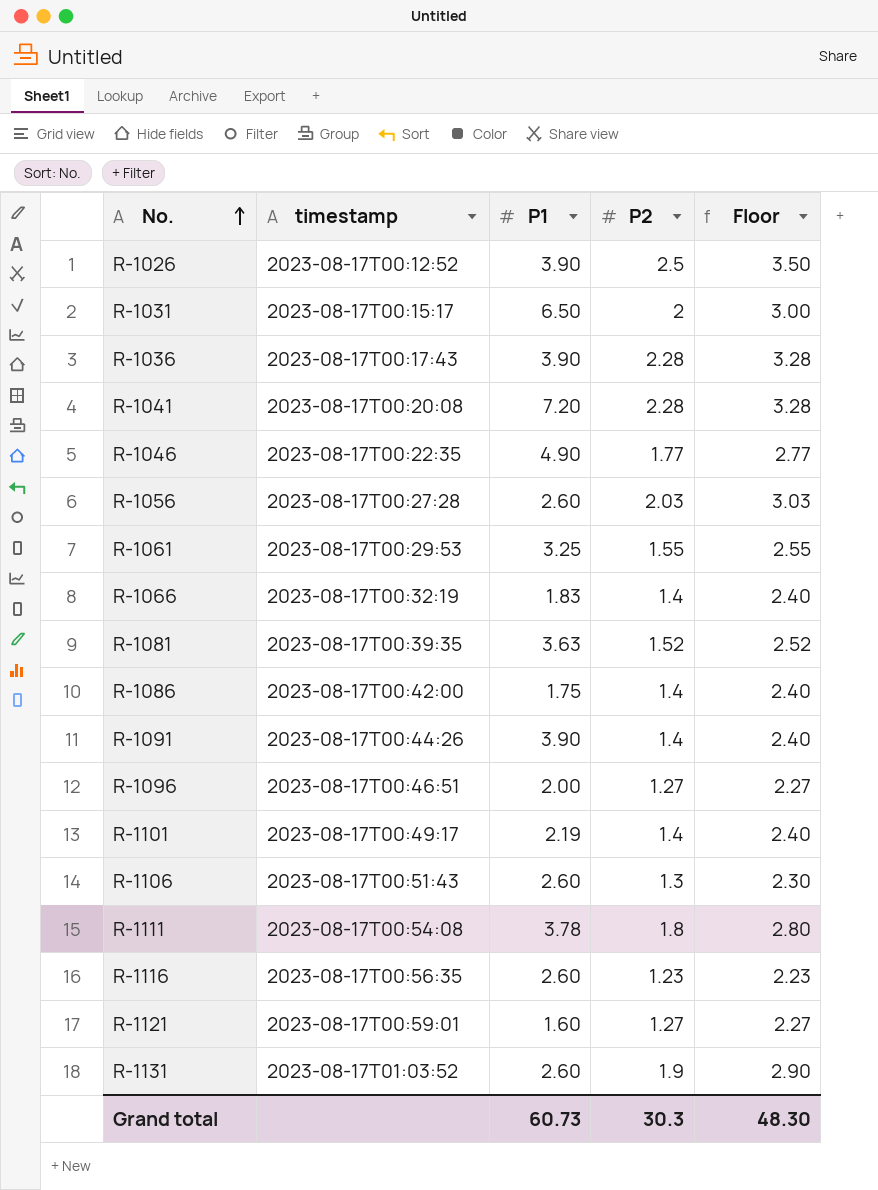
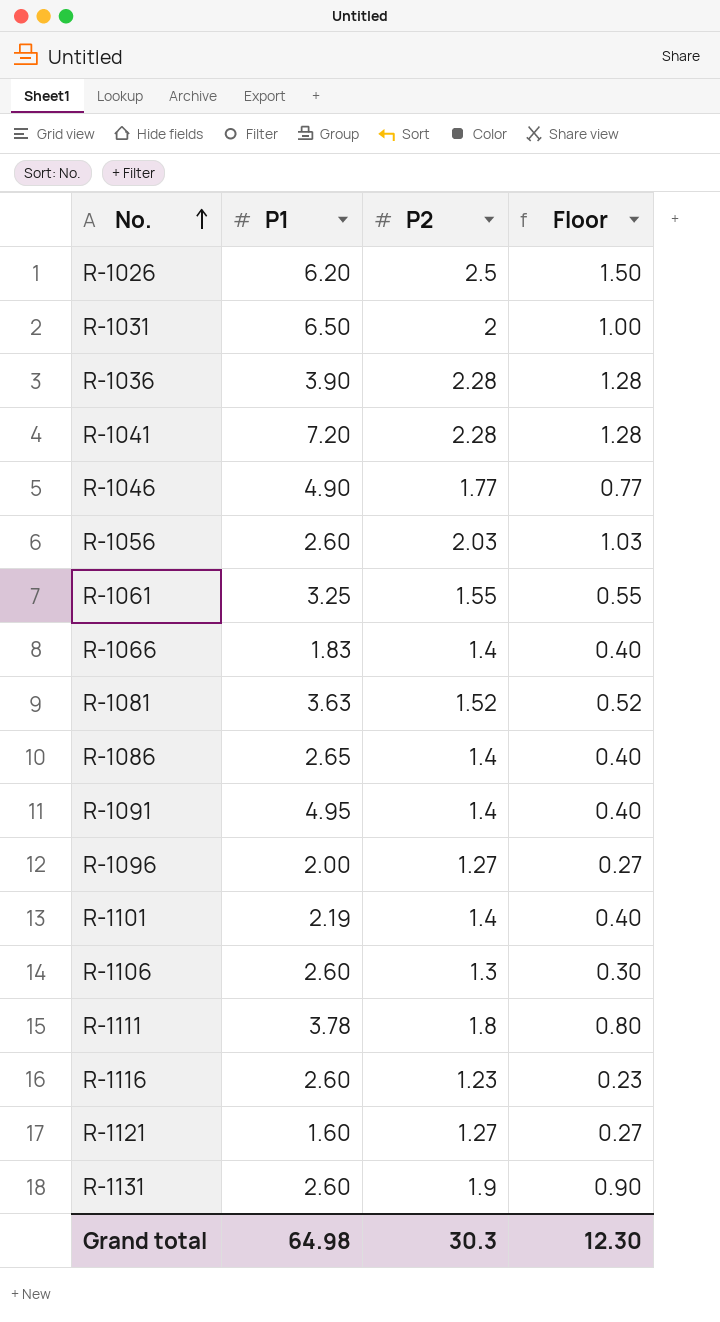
column timestamp | position: 2 -> none
column Floor | formula: [P2] + 1 -> [P2] - 1
R-1026 | P1: 3.90 -> 6.20
R-1086 | P1: 1.75 -> 2.65
R-1091 | P1: 3.90 -> 4.95
Grand total | P1: 60.73 -> 64.98
Grand total | Floor: 48.30 -> 12.30

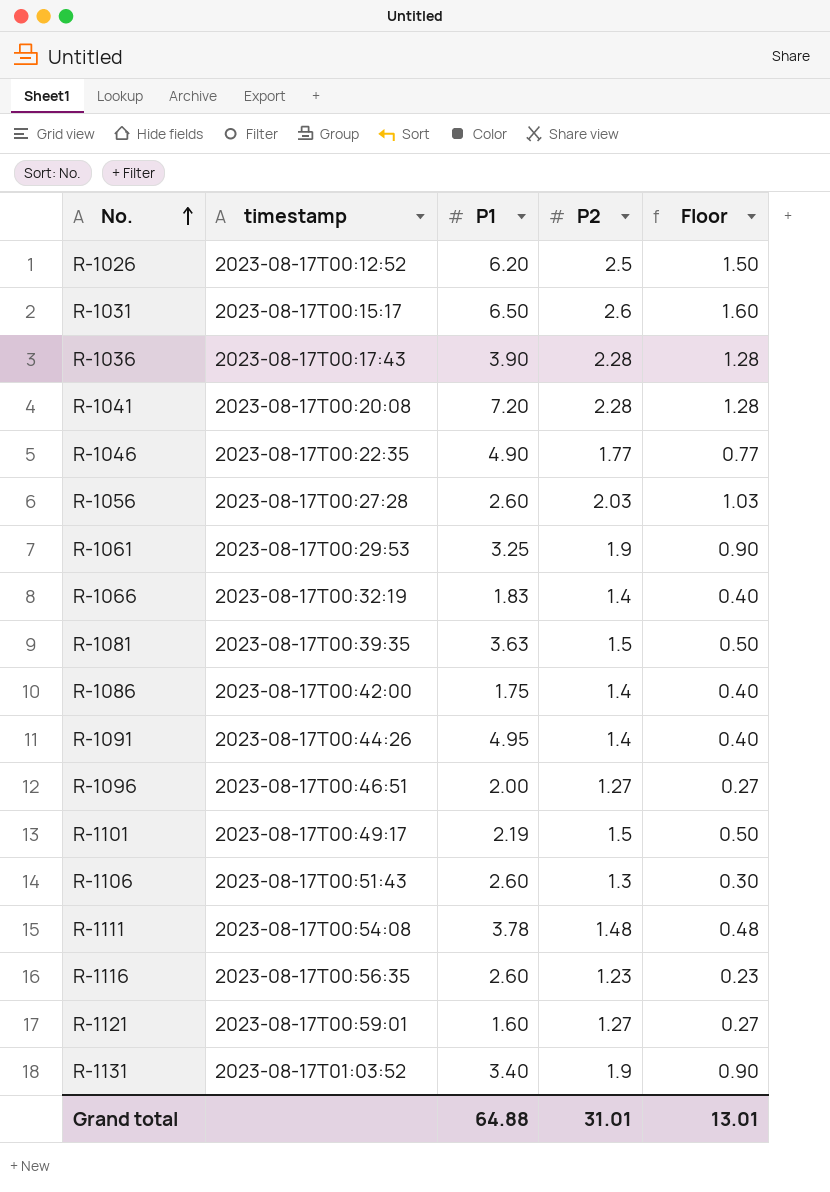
column timestamp | position: none -> 2
R-1031 | P2: 2 -> 2.6
R-1031 | Floor: 1.00 -> 1.60
R-1061 | P2: 1.55 -> 1.9
R-1061 | Floor: 0.55 -> 0.90
R-1081 | P2: 1.52 -> 1.5
R-1081 | Floor: 0.52 -> 0.50
R-1086 | P1: 2.65 -> 1.75
R-1101 | P2: 1.4 -> 1.5
R-1101 | Floor: 0.40 -> 0.50
R-1111 | P2: 1.8 -> 1.48
R-1111 | Floor: 0.80 -> 0.48
R-1131 | P1: 2.60 -> 3.40
Grand total | P1: 64.98 -> 64.88
Grand total | P2: 30.3 -> 31.01
Grand total | Floor: 12.30 -> 13.01

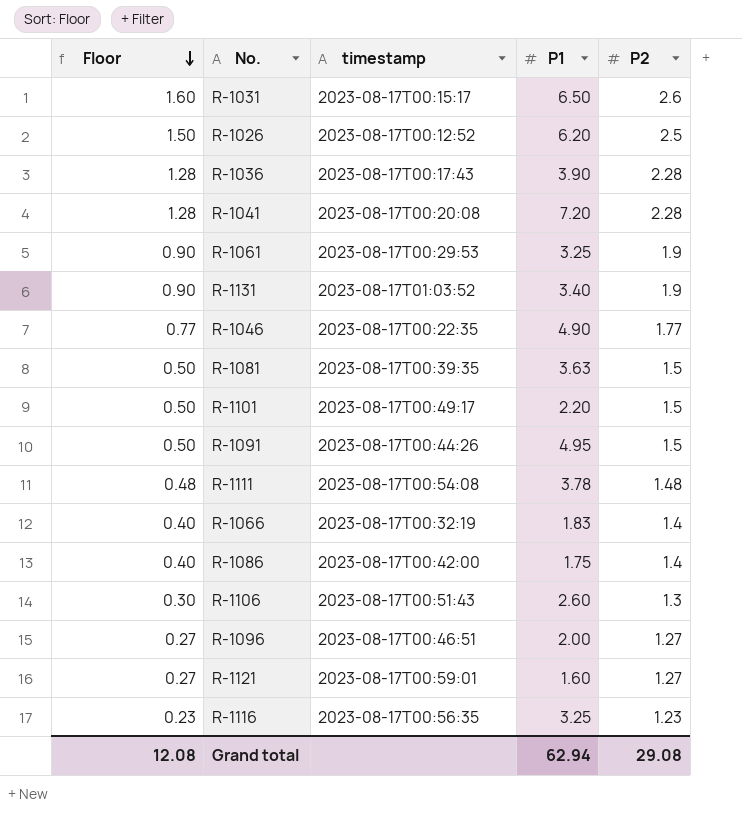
row order: No. ascending -> Floor descending
column Floor | position: 5 -> 1
row R-1056: 2023-08-17T00:27:28 | 2.60 | 2.03 | 1.03 -> none
R-1101 | P1: 2.19 -> 2.20
R-1091 | Floor: 0.40 -> 0.50
R-1091 | P2: 1.4 -> 1.5
R-1116 | P1: 2.60 -> 3.25
Grand total | Floor: 13.01 -> 12.08
Grand total | P1: 64.88 -> 62.94
Grand total | P2: 31.01 -> 29.08

